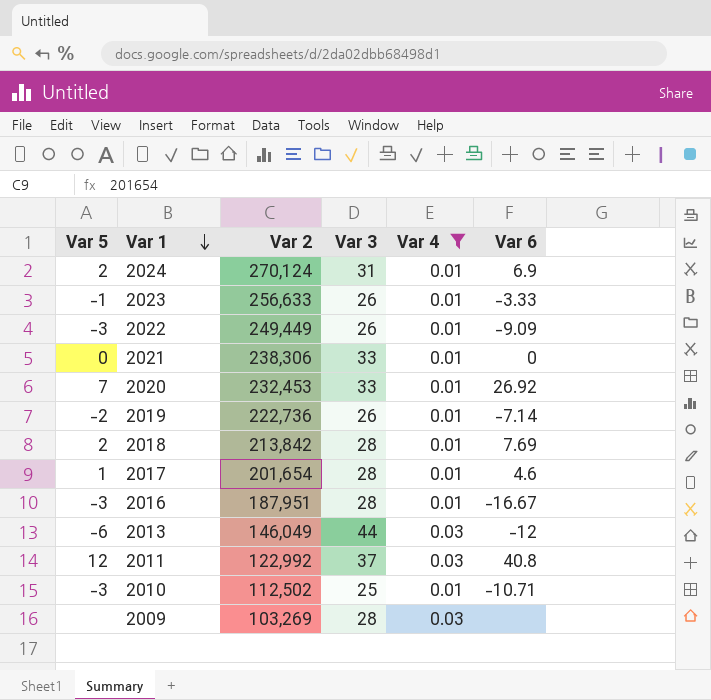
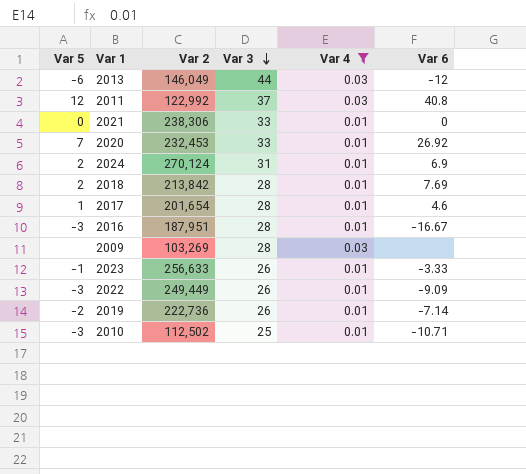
row order: Var 1 descending -> Var 3 descending

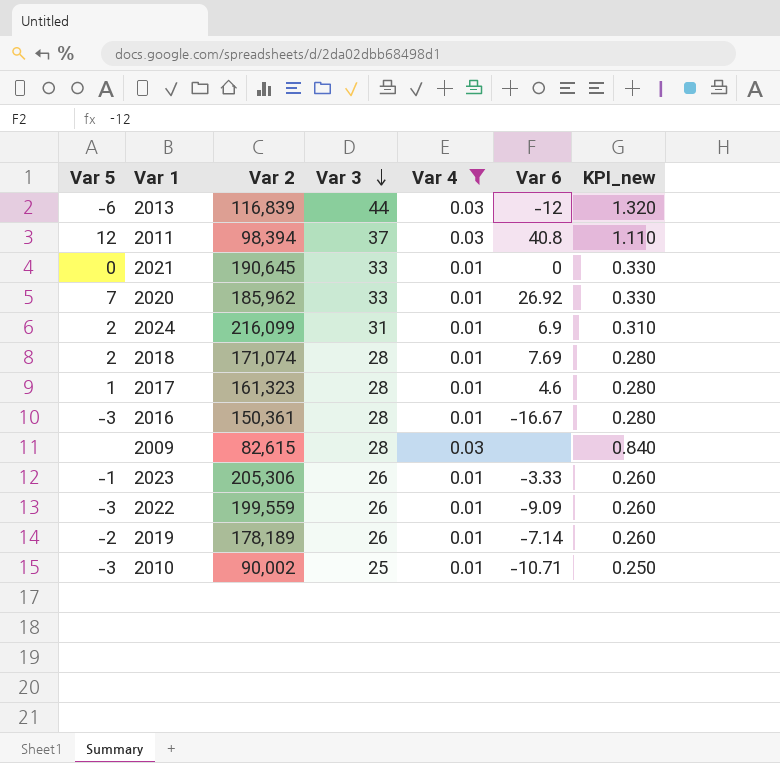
column KPI_new | formula: none -> [Var 3] * [Var 4]
2013 | Var 2: 146,049 -> 116,839
2011 | Var 2: 122,992 -> 98,394
2021 | Var 2: 238,306 -> 190,645
2020 | Var 2: 232,453 -> 185,962
2024 | Var 2: 270,124 -> 216,099
2018 | Var 2: 213,842 -> 171,074
2017 | Var 2: 201,654 -> 161,323
2016 | Var 2: 187,951 -> 150,361
2009 | Var 2: 103,269 -> 82,615
2023 | Var 2: 256,633 -> 205,306
2022 | Var 2: 249,449 -> 199,559
2019 | Var 2: 222,736 -> 178,189
2010 | Var 2: 112,502 -> 90,002

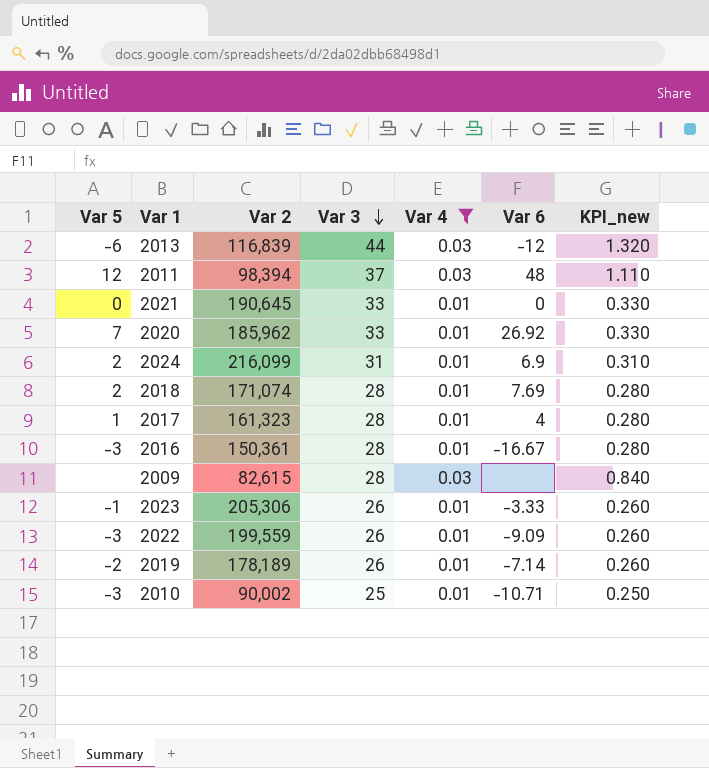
2011 | Var 6: 40.8 -> 48
2017 | Var 6: 4.6 -> 4

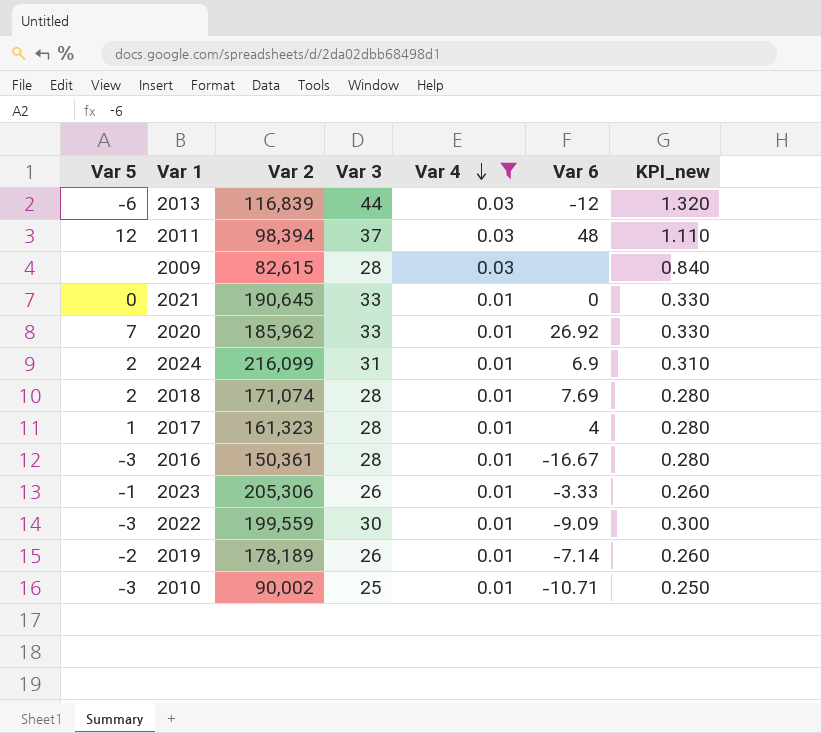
row order: Var 3 descending -> Var 4 descending
2022 | Var 3: 26 -> 30
2022 | KPI_new: 0.260 -> 0.300

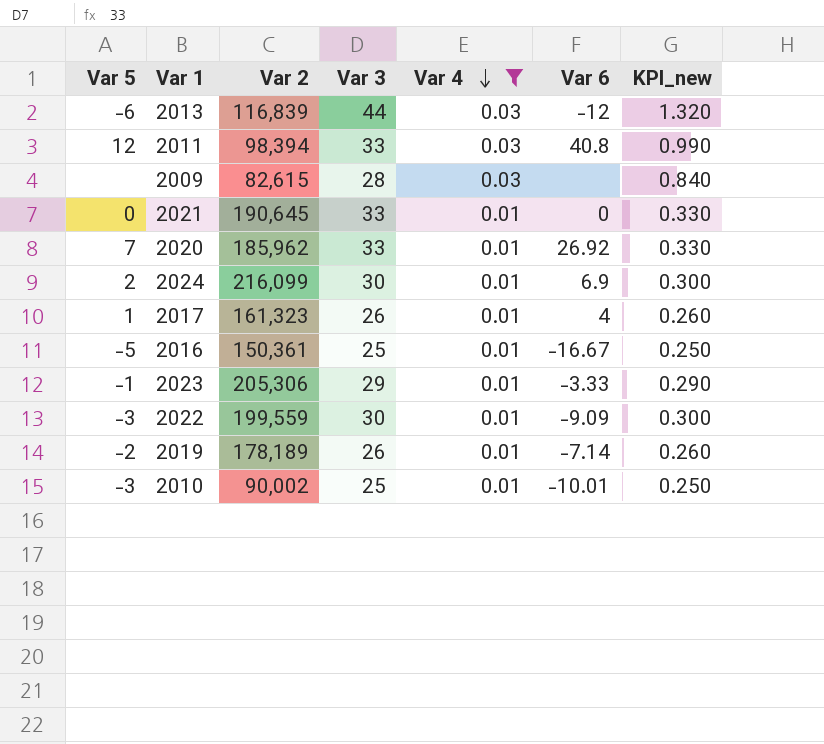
row 2018: 2 | 171,074 | 28 | 0.01 | 7.69 | 0.280 -> none
2011 | Var 3: 37 -> 33
2011 | Var 6: 48 -> 40.8
2011 | KPI_new: 1.110 -> 0.990
2024 | Var 3: 31 -> 30
2024 | KPI_new: 0.310 -> 0.300
2017 | Var 3: 28 -> 26
2017 | KPI_new: 0.280 -> 0.260
2016 | Var 5: -3 -> -5
2016 | Var 3: 28 -> 25
2016 | KPI_new: 0.280 -> 0.250
2023 | Var 3: 26 -> 29
2023 | KPI_new: 0.260 -> 0.290
2010 | Var 6: -10.71 -> -10.01

